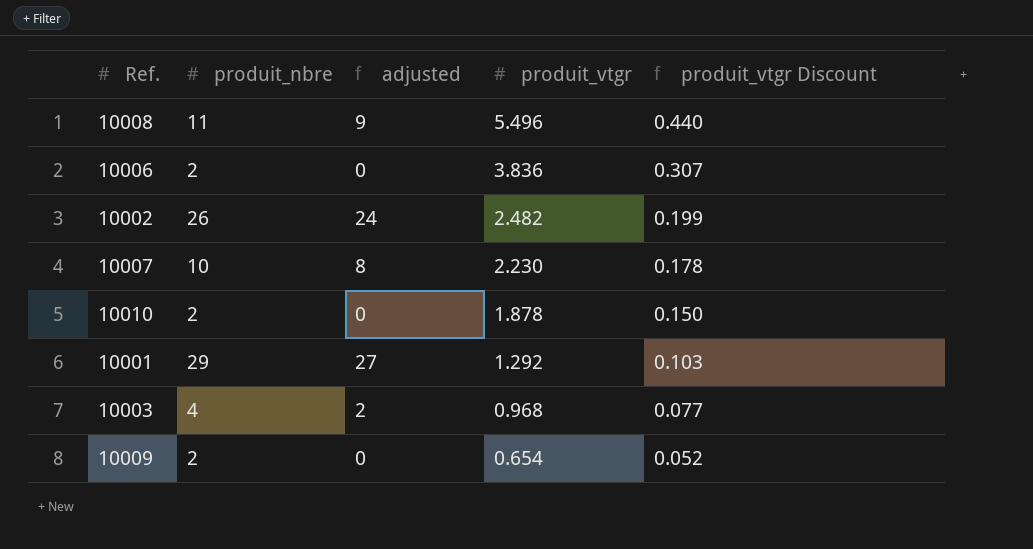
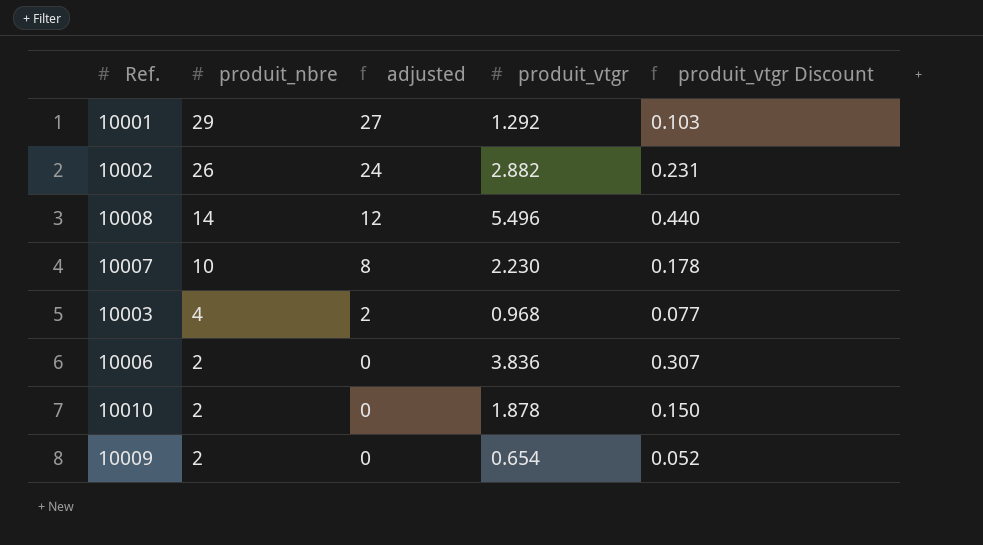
row order: produit_vtgr descending -> produit_nbre descending
10002 | produit_vtgr: 2.482 -> 2.882
10002 | produit_vtgr Discount: 0.199 -> 0.231
10008 | produit_nbre: 11 -> 14
10008 | adjusted: 9 -> 12

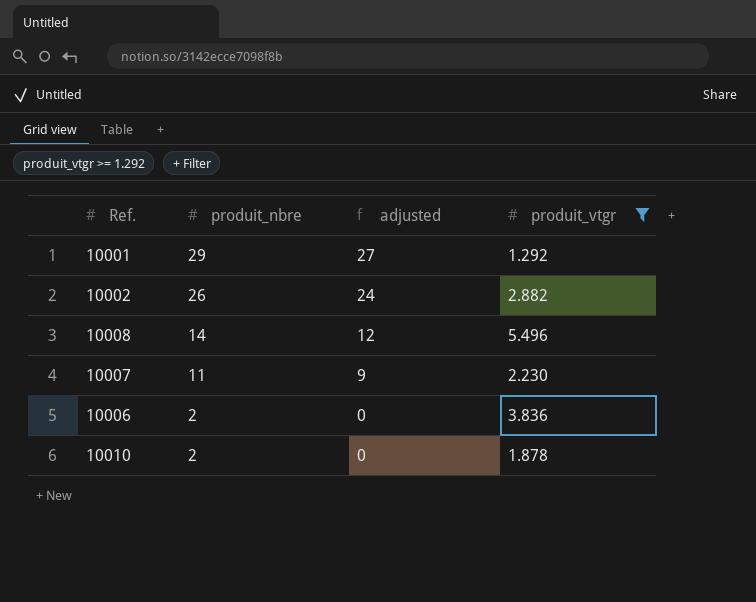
filter: none -> produit_vtgr >= 1.292
column produit_vtgr Discount | formula: [produit_vtgr] * 0.08 -> none
10007 | produit_nbre: 10 -> 11
10007 | adjusted: 8 -> 9

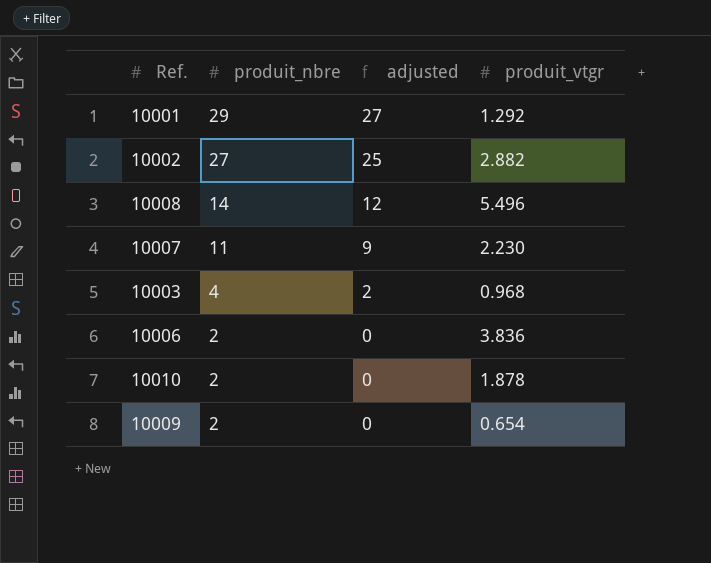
filter: produit_vtgr >= 1.292 -> none
10002 | produit_nbre: 26 -> 27
10002 | adjusted: 24 -> 25

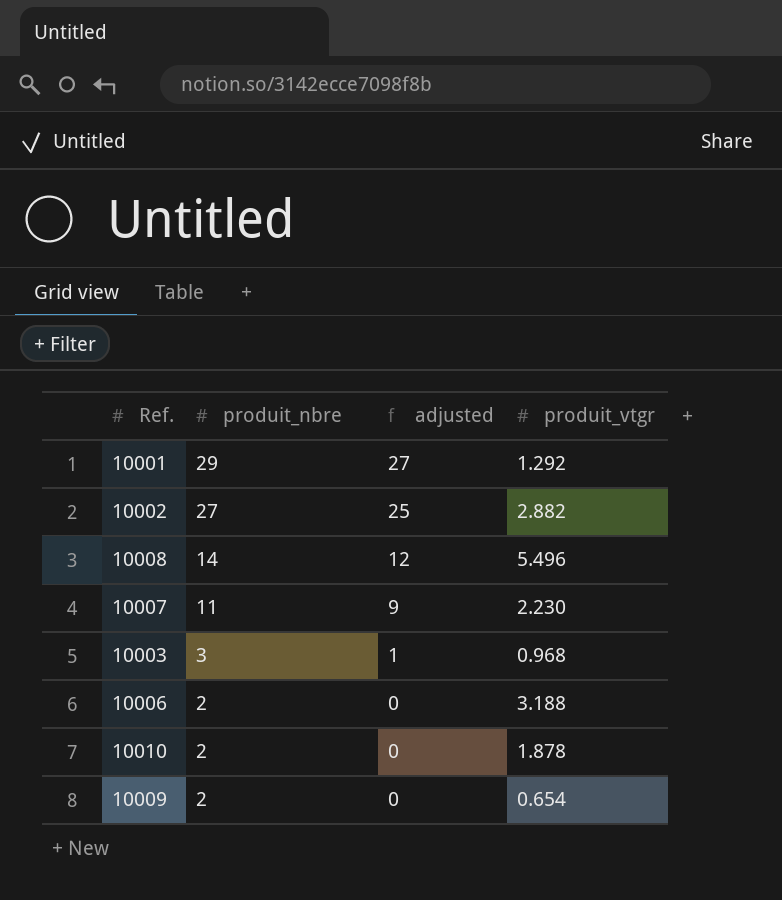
10003 | produit_nbre: 4 -> 3
10003 | adjusted: 2 -> 1
10006 | produit_vtgr: 3.836 -> 3.188

